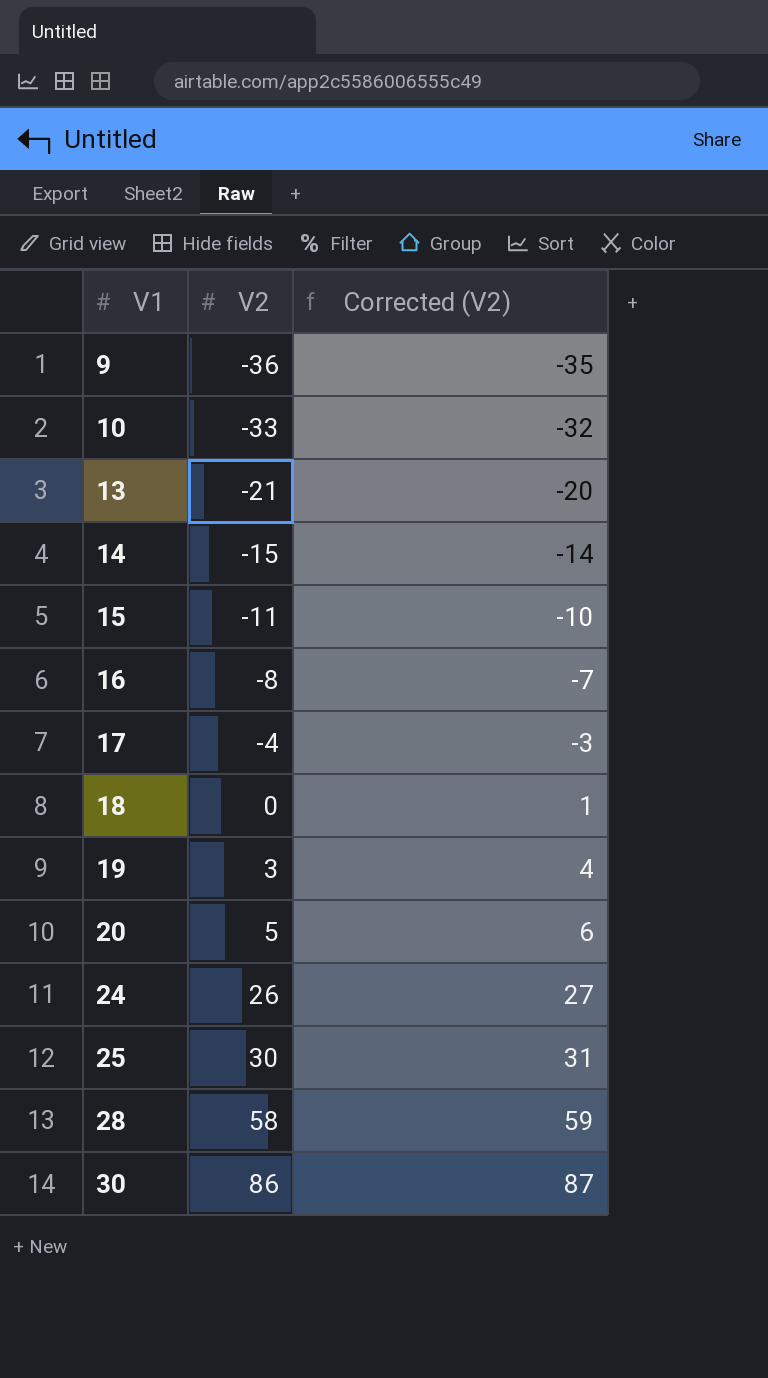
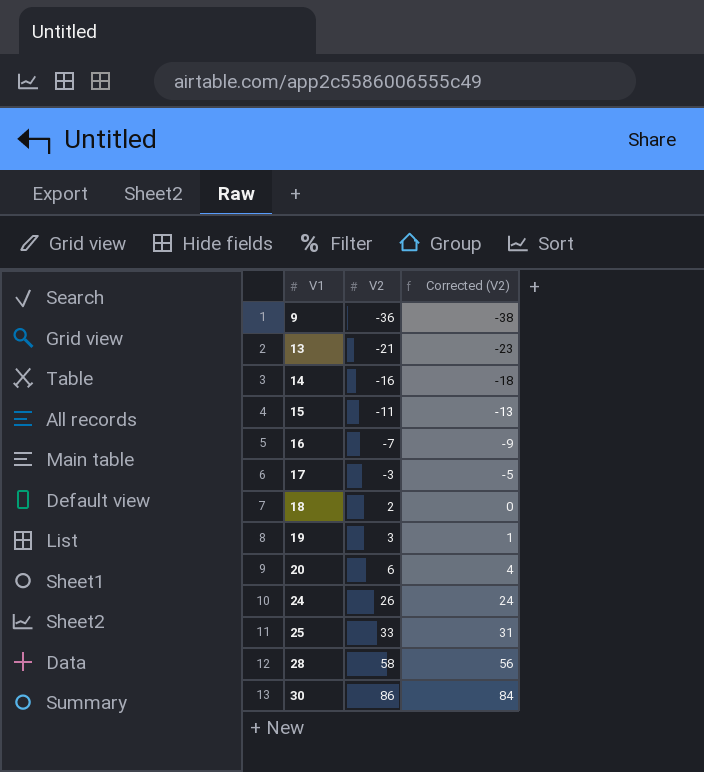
column Corrected (V2) | formula: [V2] + 1 -> [V2] - 2
row 10: -33 | -32 -> none
14 | V2: -15 -> -16
16 | V2: -8 -> -7
17 | V2: -4 -> -3
18 | V2: 0 -> 2
20 | V2: 5 -> 6
25 | V2: 30 -> 33

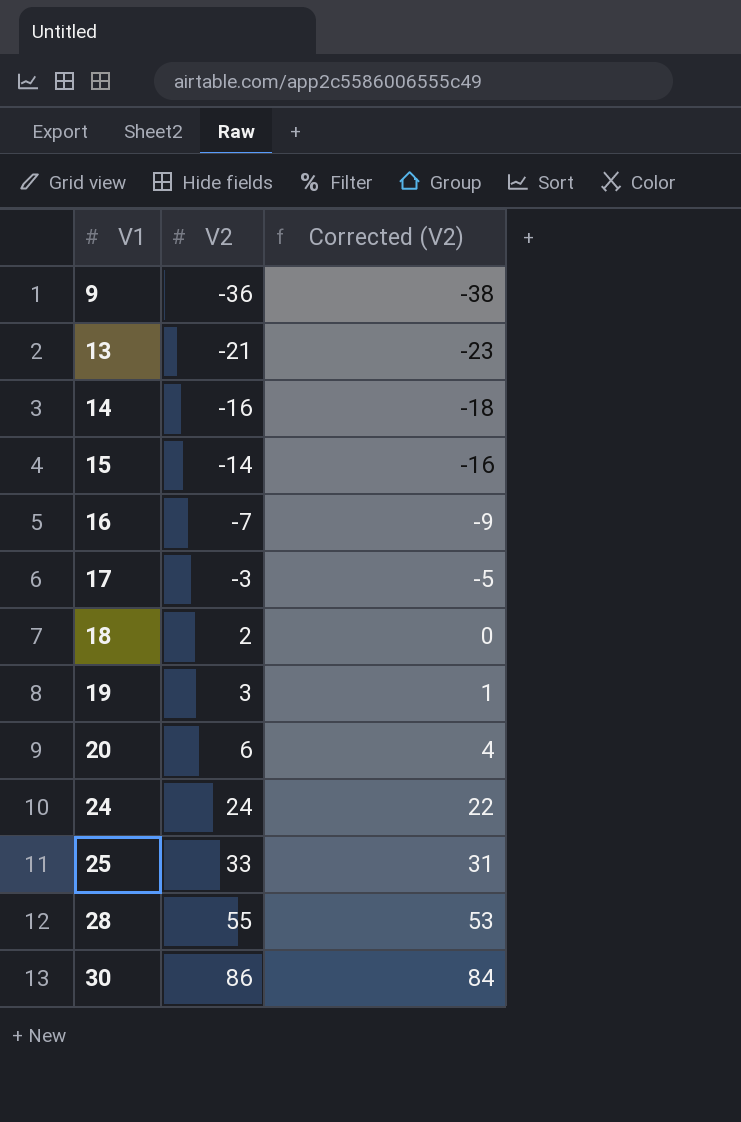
15 | V2: -11 -> -14
15 | Corrected (V2): -13 -> -16
24 | V2: 26 -> 24
24 | Corrected (V2): 24 -> 22
28 | V2: 58 -> 55
28 | Corrected (V2): 56 -> 53

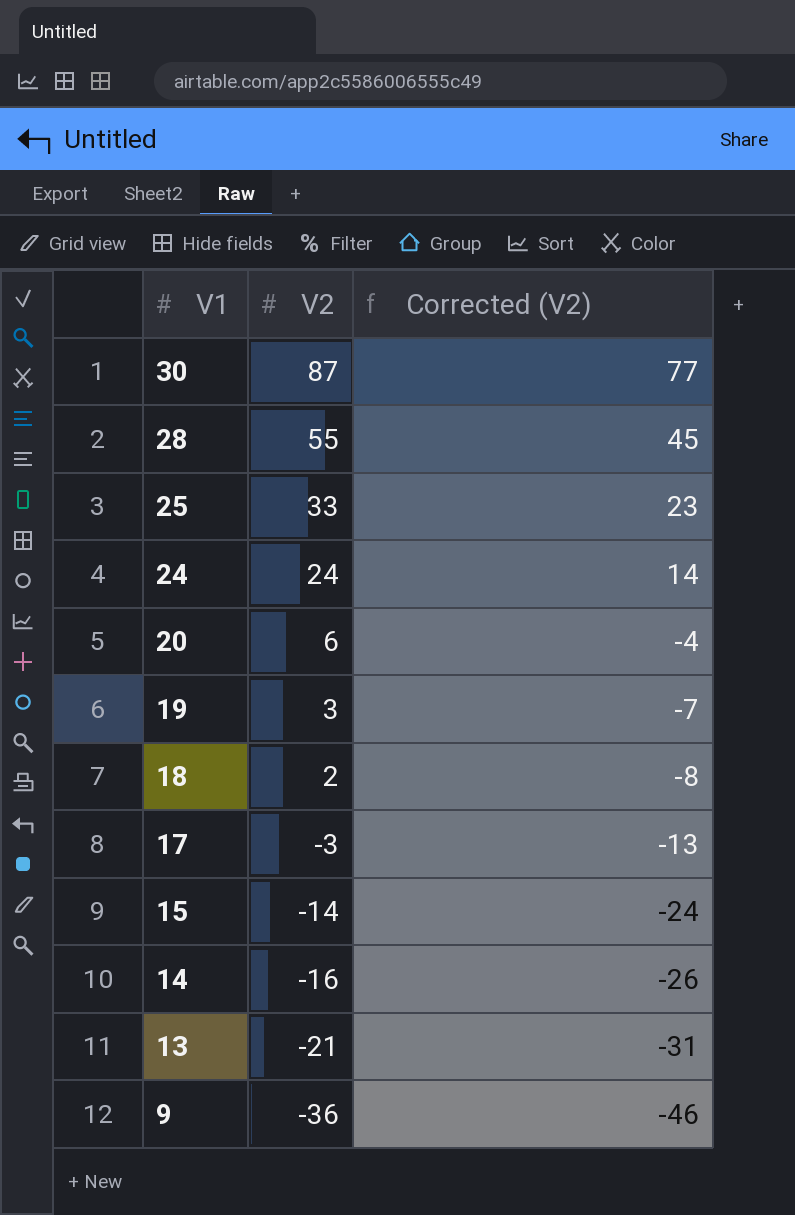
row order: V1 ascending -> V1 descending
column Corrected (V2) | formula: [V2] - 2 -> [V2] - 10
row 16: -7 | -9 -> none
30 | V2: 86 -> 87

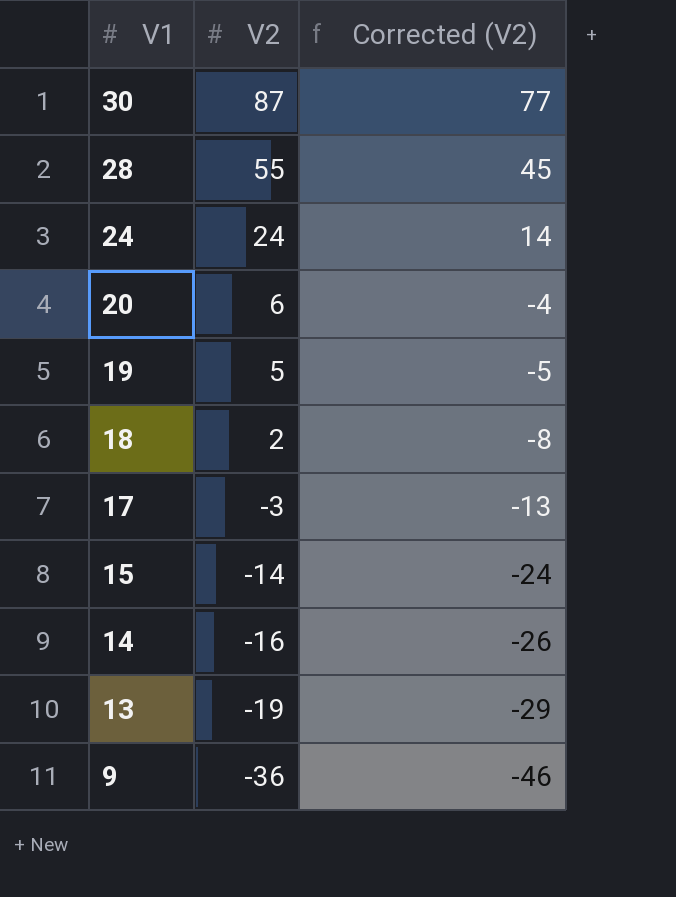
row 25: 33 | 23 -> none
19 | V2: 3 -> 5
19 | Corrected (V2): -7 -> -5
13 | V2: -21 -> -19
13 | Corrected (V2): -31 -> -29

